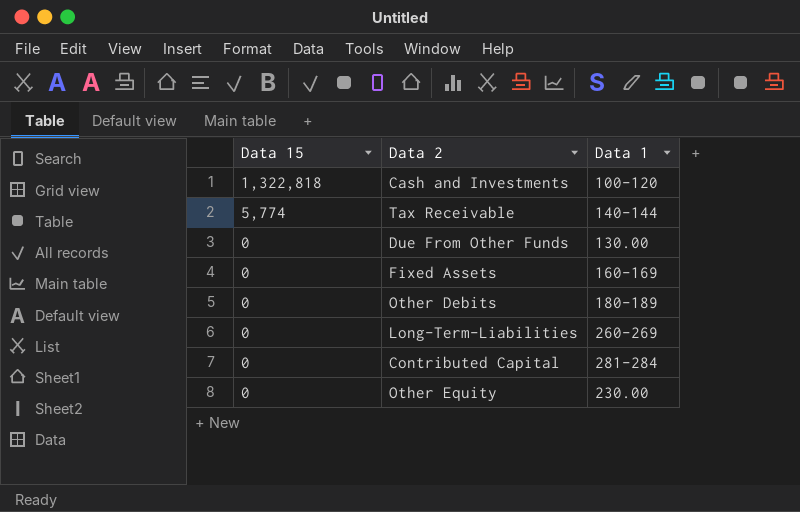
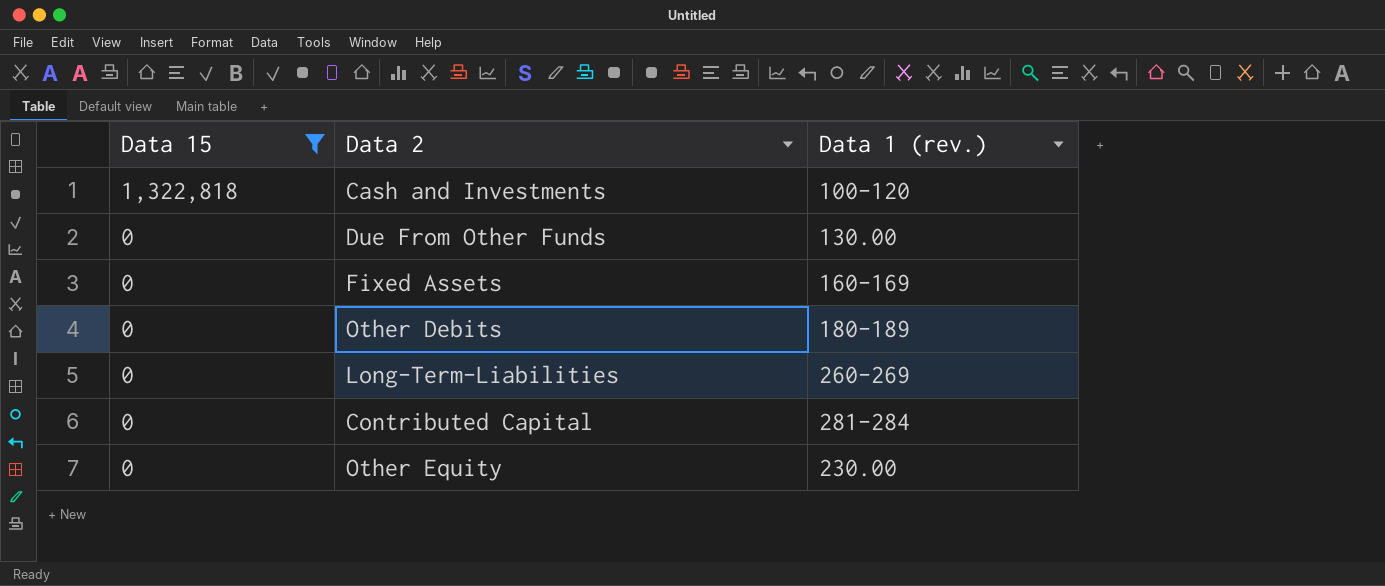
filter: none -> Data 15 != 5,774
column name: Data 1 -> Data 1 (rev.)

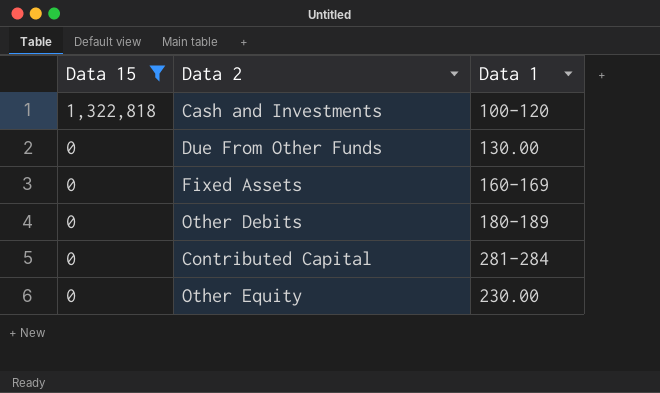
column name: Data 1 (rev.) -> Data 1
row Long-Term-Liabilities: 0 | 260-269 -> none

